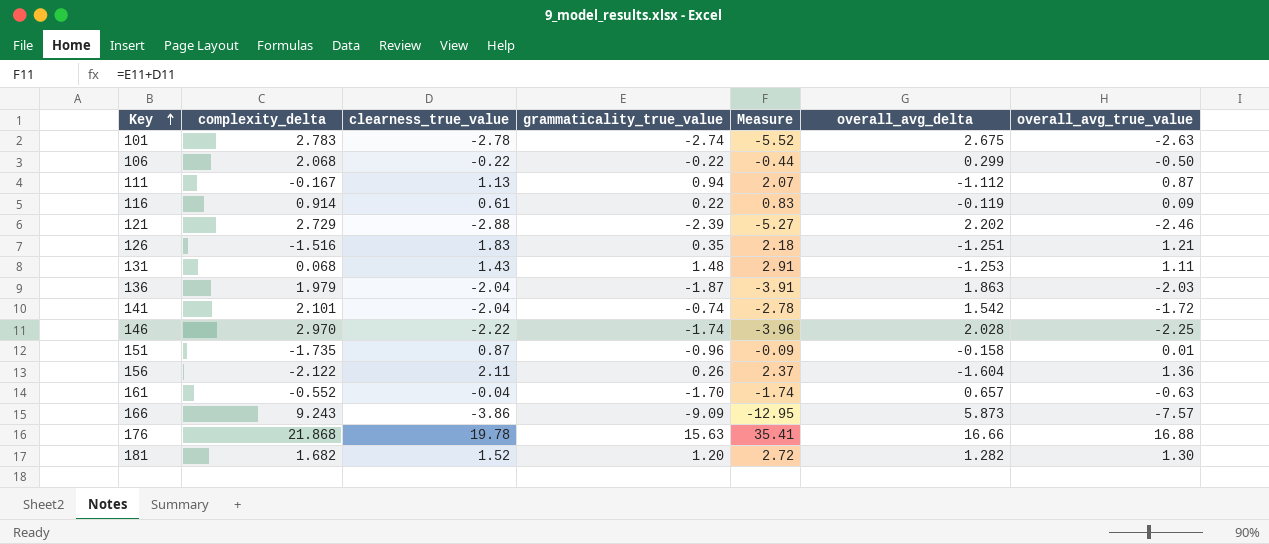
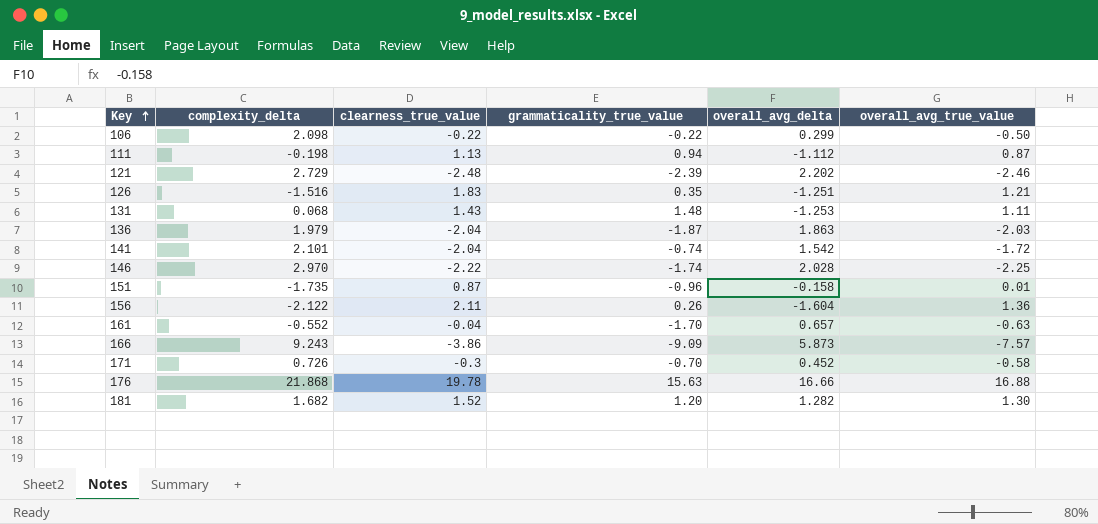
column Measure | formula: [clearness_true_value] + [grammaticality_true_value] -> none
row 101: 2.783 | -2.78 | -2.74 | -5.52 | 2.675 | -2.63 -> none
row 116: 0.914 | 0.61 | 0.22 | 0.83 | -0.119 | 0.09 -> none
106 | complexity_delta: 2.068 -> 2.098
111 | complexity_delta: -0.167 -> -0.198
121 | clearness_true_value: -2.88 -> -2.48
row 171: none -> 0.726 | -0.3 | -0.70 | 0.452 | -0.58

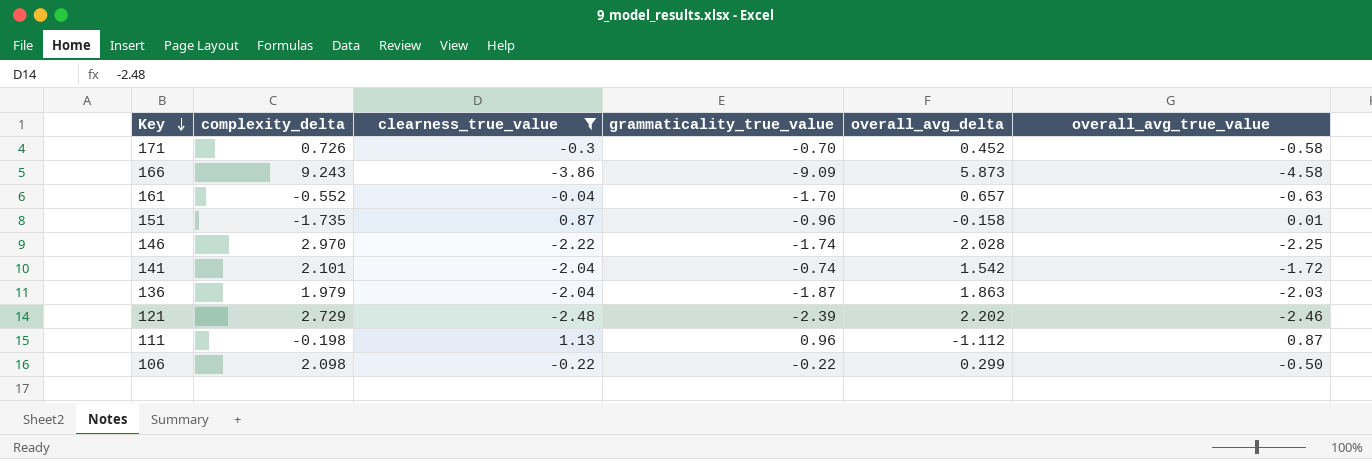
filter: none -> clearness_true_value <= 1.13
row order: Key ascending -> Key descending
166 | overall_avg_true_value: -7.57 -> -4.58
111 | grammaticality_true_value: 0.94 -> 0.96

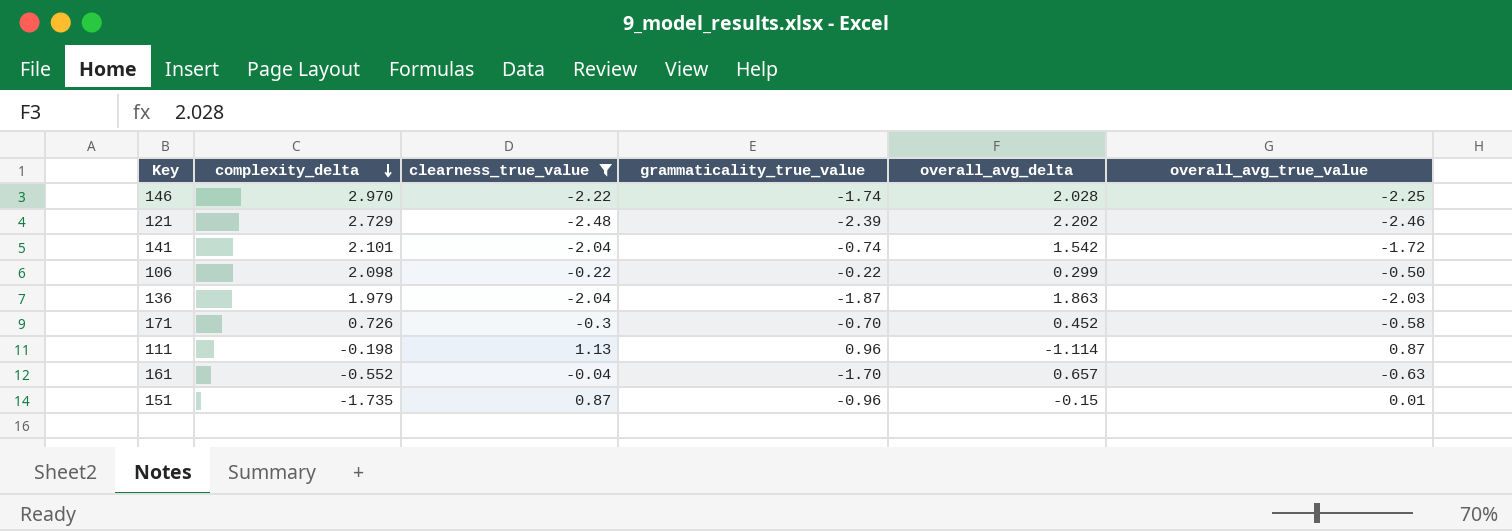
row order: Key descending -> complexity_delta descending
row 166: 9.243 | -3.86 | -9.09 | 5.873 | -4.58 -> none
111 | overall_avg_delta: -1.112 -> -1.114
151 | overall_avg_delta: -0.158 -> -0.15

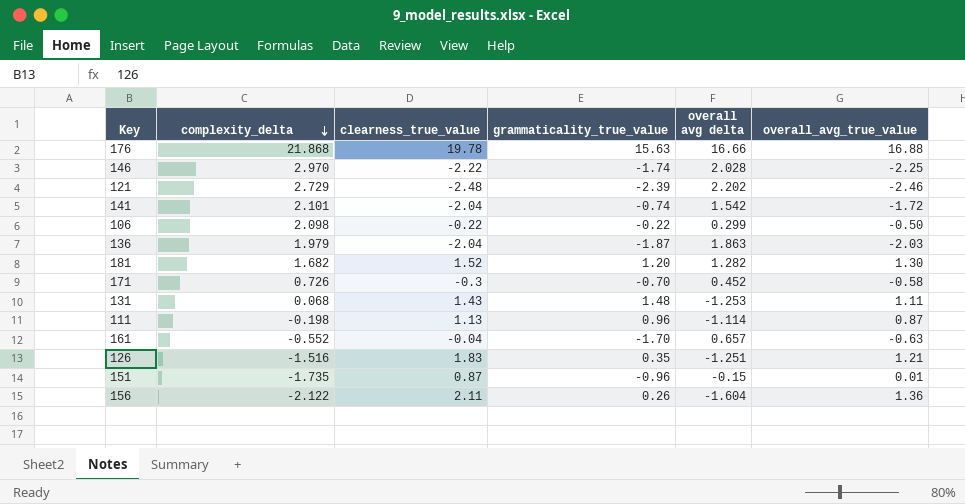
filter: clearness_true_value <= 1.13 -> none
column name: overall_avg_delta -> overall avg delta

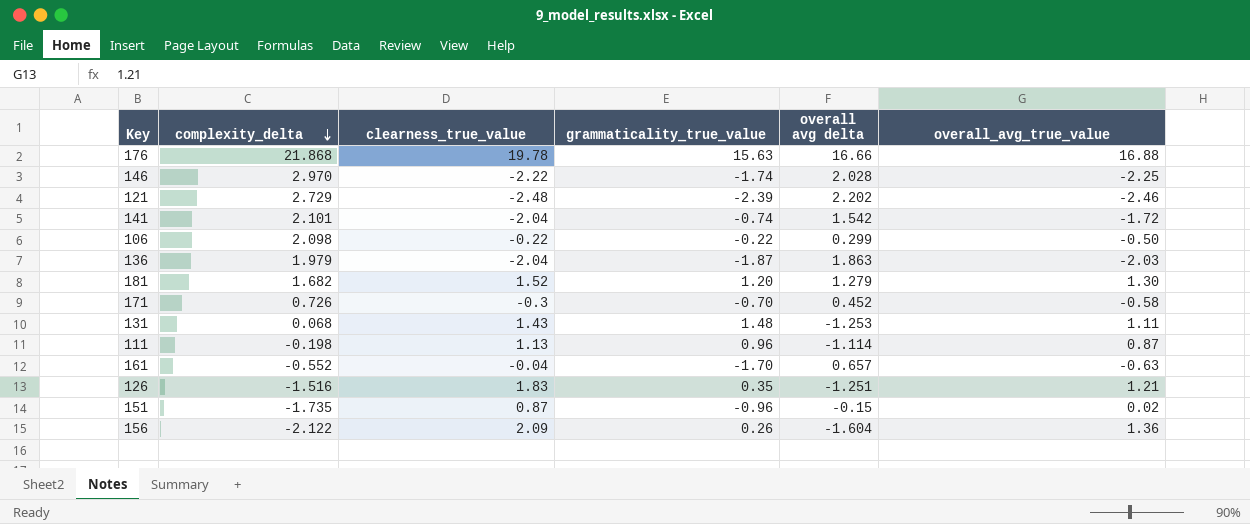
181 | overall avg delta: 1.282 -> 1.279
151 | overall_avg_true_value: 0.01 -> 0.02
156 | clearness_true_value: 2.11 -> 2.09

